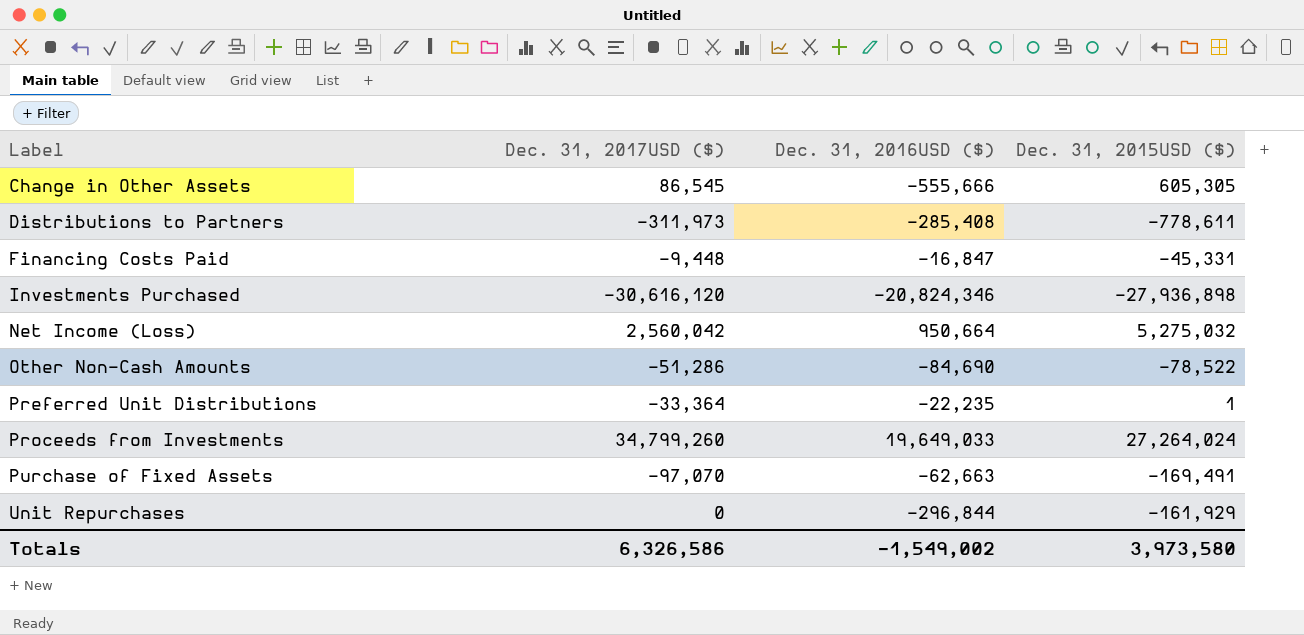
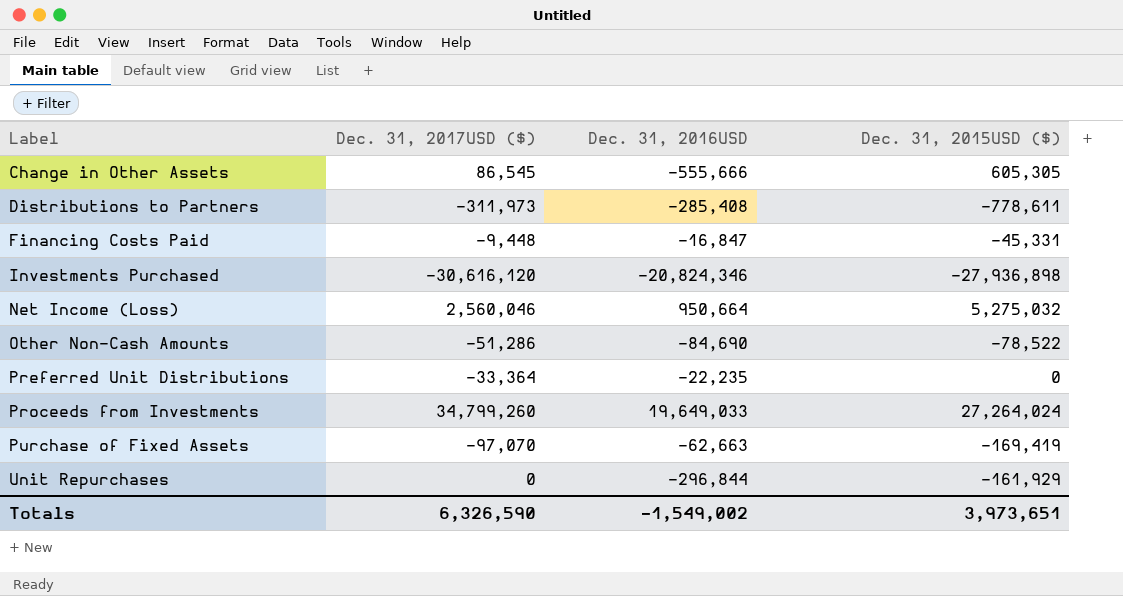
column name: Dec. 31, 2016USD ($) -> Dec. 31, 2016USD
Net Income (Loss) | Dec. 31, 2017USD ($): 2,560,042 -> 2,560,046
Preferred Unit Distributions | Dec. 31, 2015USD ($): 1 -> 0
Purchase of Fixed Assets | Dec. 31, 2015USD ($): -169,491 -> -169,419
Totals | Dec. 31, 2017USD ($): 6,326,586 -> 6,326,590
Totals | Dec. 31, 2015USD ($): 3,973,580 -> 3,973,651

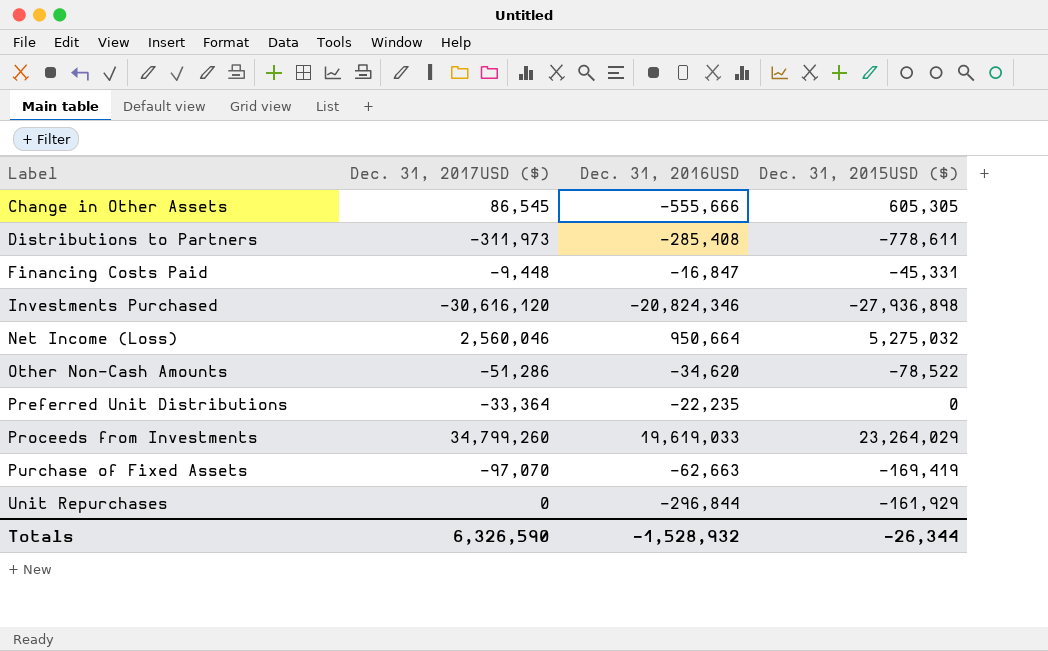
Other Non-Cash Amounts | Dec. 31, 2016USD: -84,690 -> -34,620
Proceeds from Investments | Dec. 31, 2016USD: 19,649,033 -> 19,619,033
Proceeds from Investments | Dec. 31, 2015USD ($): 27,264,024 -> 23,264,029
Totals | Dec. 31, 2016USD: -1,549,002 -> -1,528,932
Totals | Dec. 31, 2015USD ($): 3,973,651 -> -26,344

